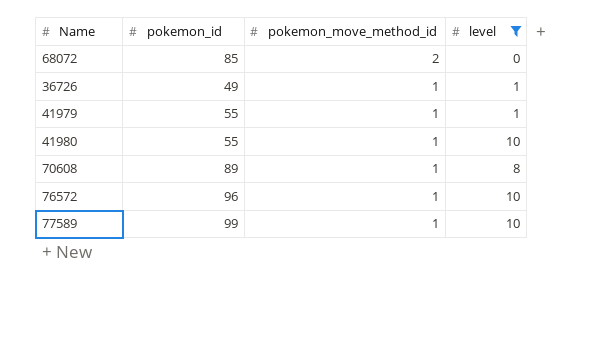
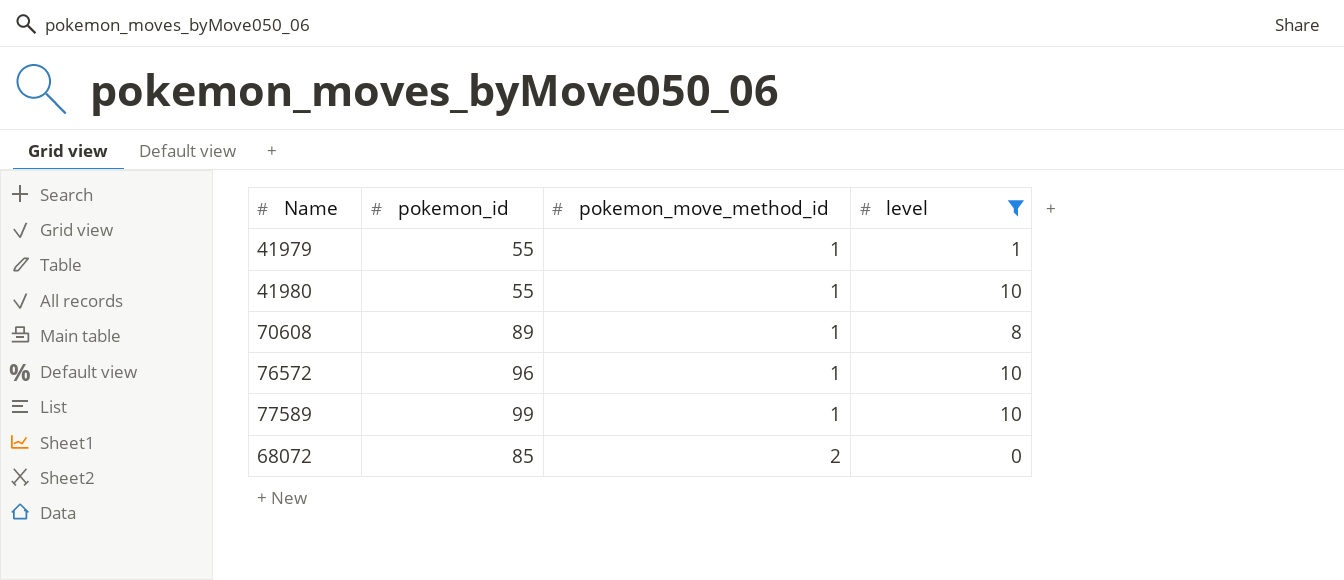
row order: pokemon_move_method_id descending -> pokemon_move_method_id ascending
row 36726: 49 | 1 | 1 -> none

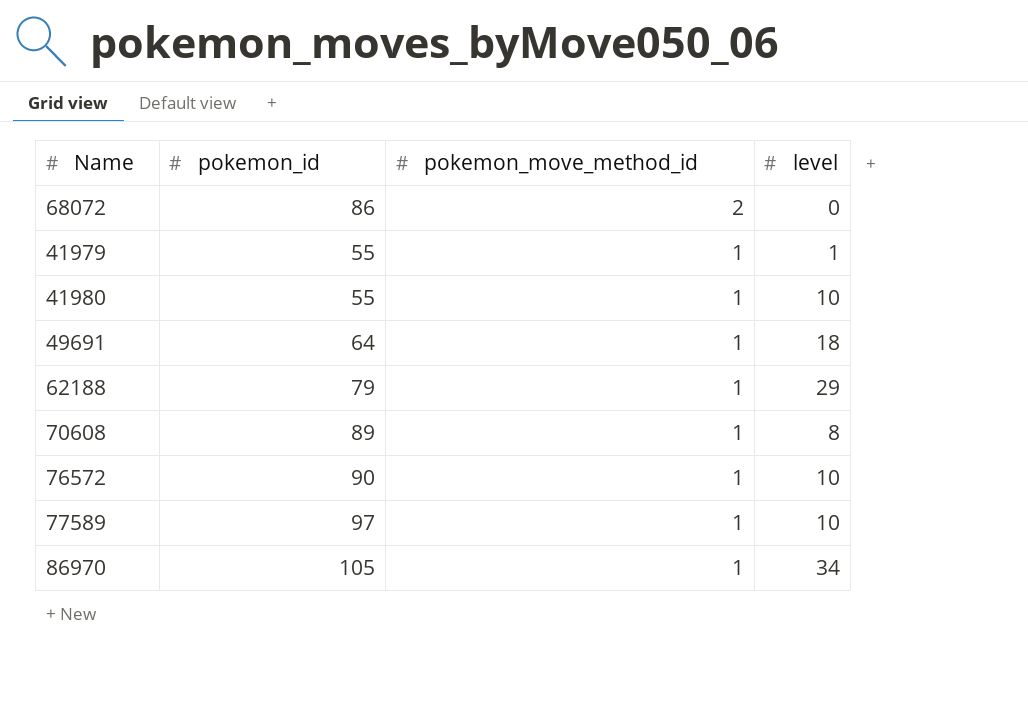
filter: level <= 10 -> none
row order: pokemon_move_method_id ascending -> pokemon_move_method_id descending
68072 | pokemon_id: 85 -> 86
76572 | pokemon_id: 96 -> 90
77589 | pokemon_id: 99 -> 97

